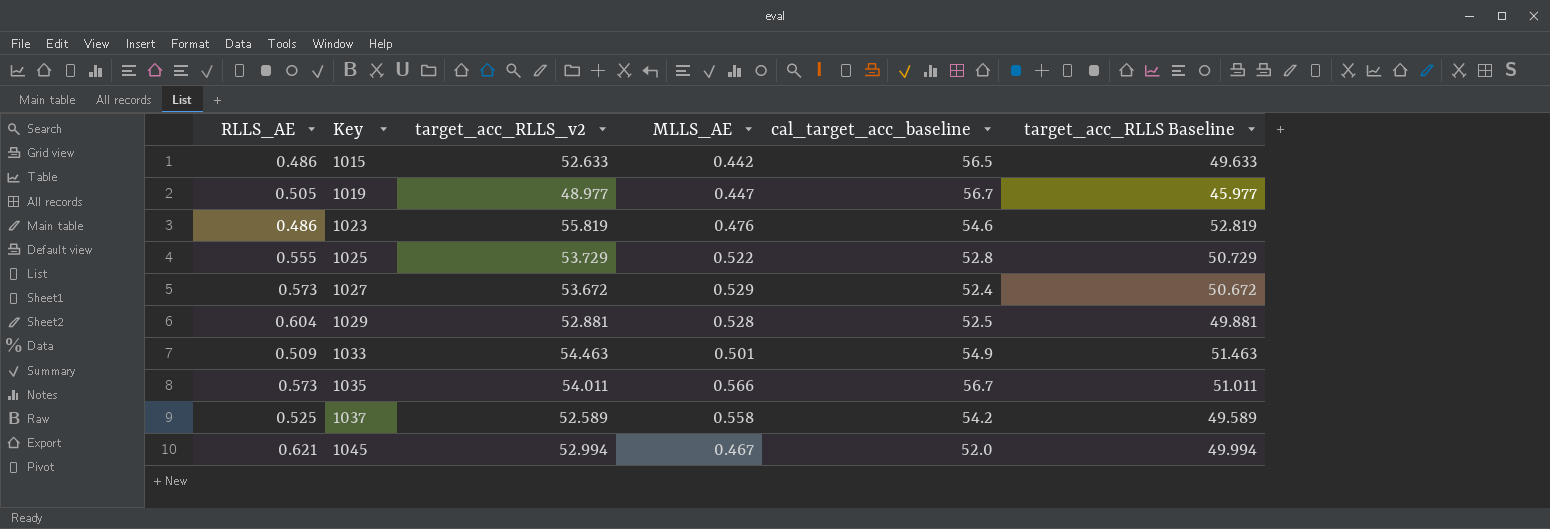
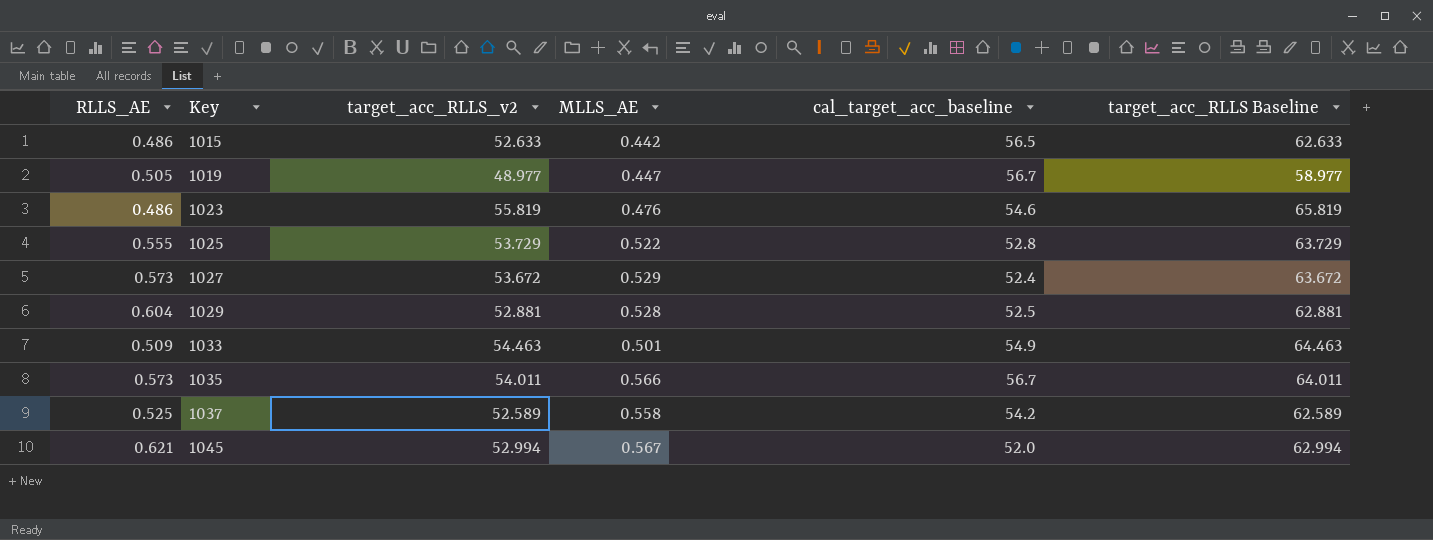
column target_acc_RLLS Baseline | formula: [target_acc_RLLS_v2] - 3 -> [target_acc_RLLS_v2] + 10
1045 | MLLS_AE: 0.467 -> 0.567

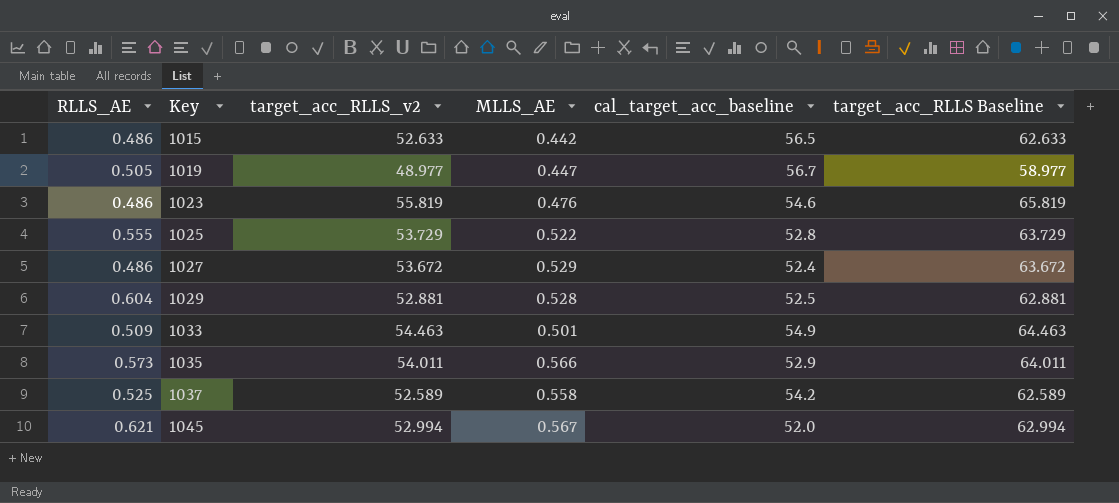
1027 | RLLS_AE: 0.573 -> 0.486
1035 | cal_target_acc_baseline: 56.7 -> 52.9

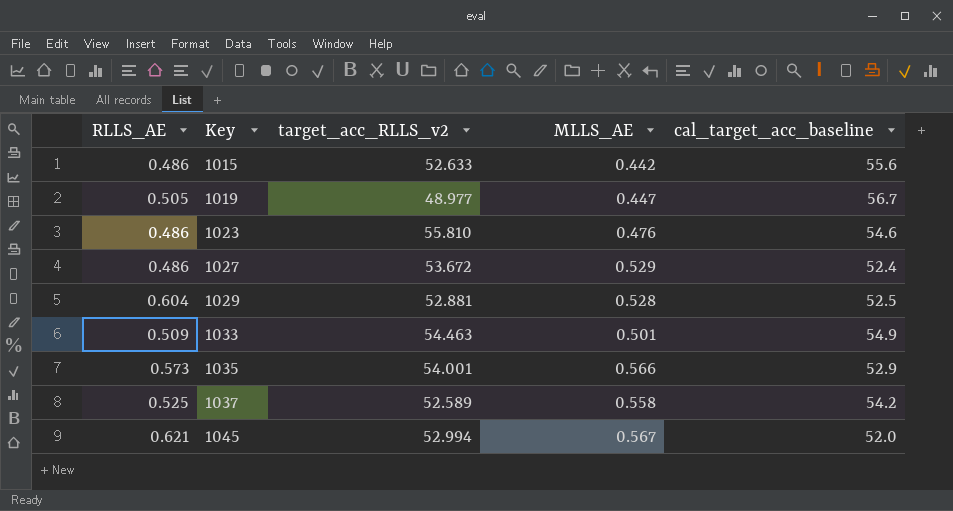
column target_acc_RLLS Baseline | formula: [target_acc_RLLS_v2] + 10 -> none
row 1025: 0.555 | 53.729 | 0.522 | 52.8 | 63.729 -> none
1015 | cal_target_acc_baseline: 56.5 -> 55.6
1023 | target_acc_RLLS_v2: 55.819 -> 55.810
1035 | target_acc_RLLS_v2: 54.011 -> 54.001

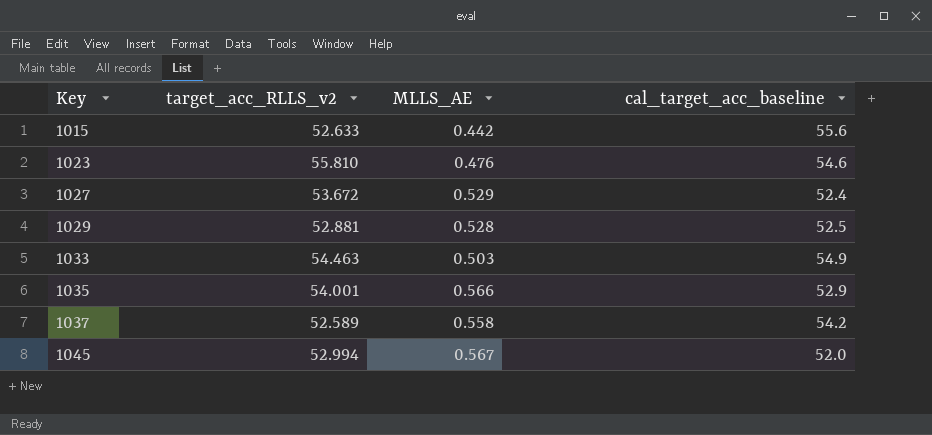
column RLLS_AE | position: 1 -> none
row 1019: 0.505 | 48.977 | 0.447 | 56.7 -> none
1033 | MLLS_AE: 0.501 -> 0.503

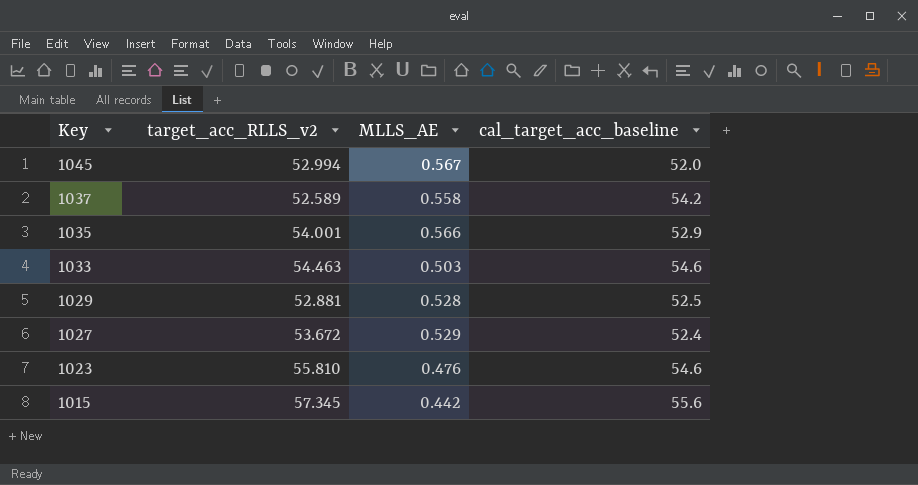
row order: Key ascending -> Key descending
1033 | cal_target_acc_baseline: 54.9 -> 54.6
1015 | target_acc_RLLS_v2: 52.633 -> 57.345

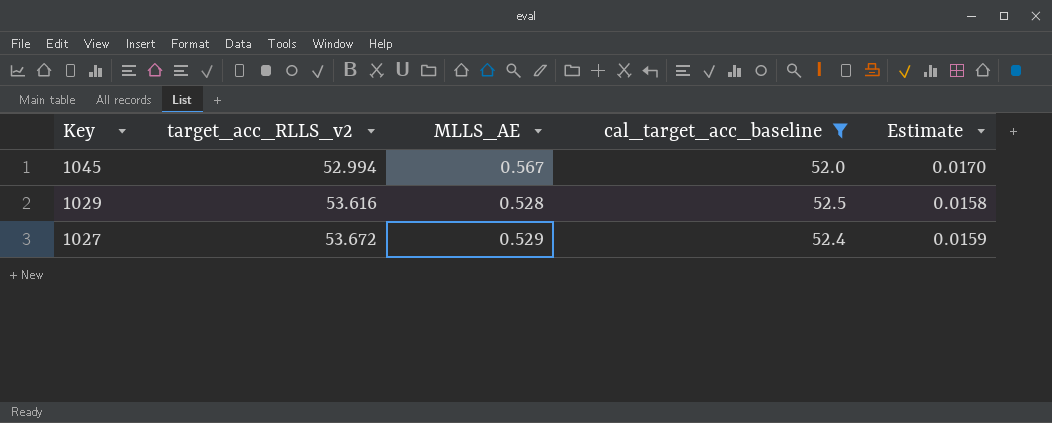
filter: none -> cal_target_acc_baseline <= 52.5
column Estimate | formula: none -> [MLLS_AE] * 0.03
1029 | target_acc_RLLS_v2: 52.881 -> 53.616

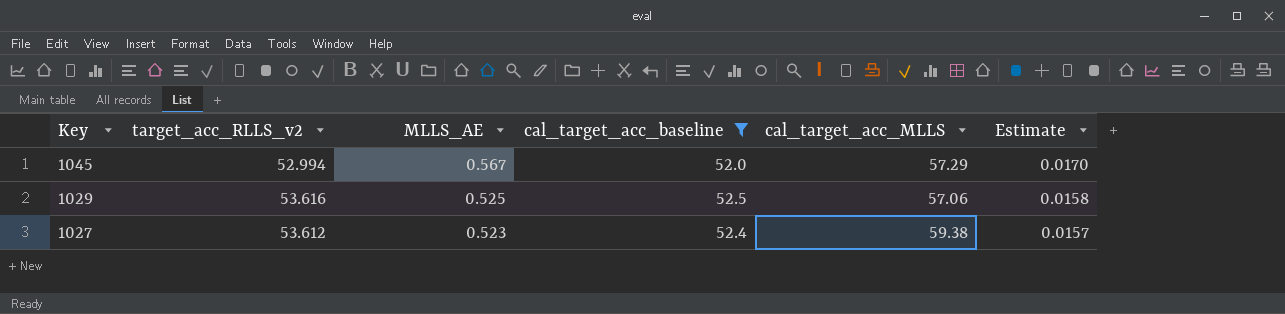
column cal_target_acc_MLLS | position: none -> 5
1029 | MLLS_AE: 0.528 -> 0.525
1027 | target_acc_RLLS_v2: 53.672 -> 53.612
1027 | MLLS_AE: 0.529 -> 0.523
1027 | Estimate: 0.0159 -> 0.0157

